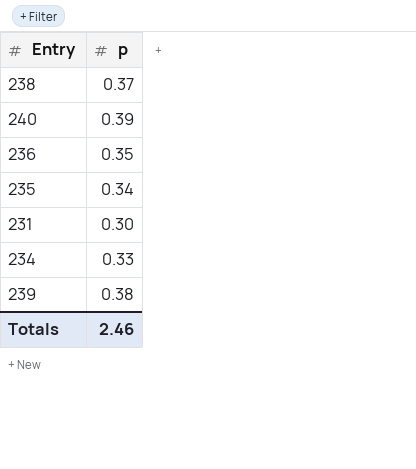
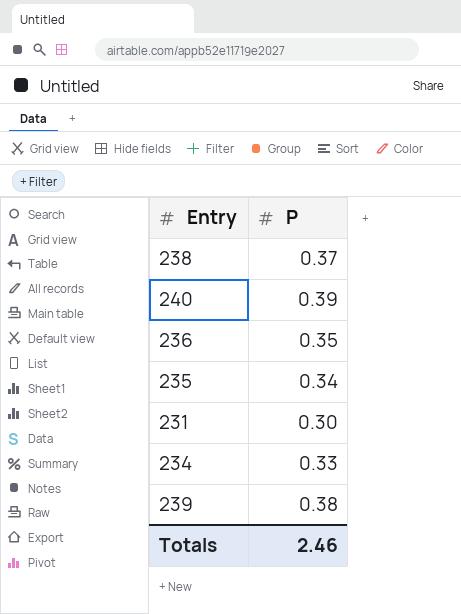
column name: p -> P

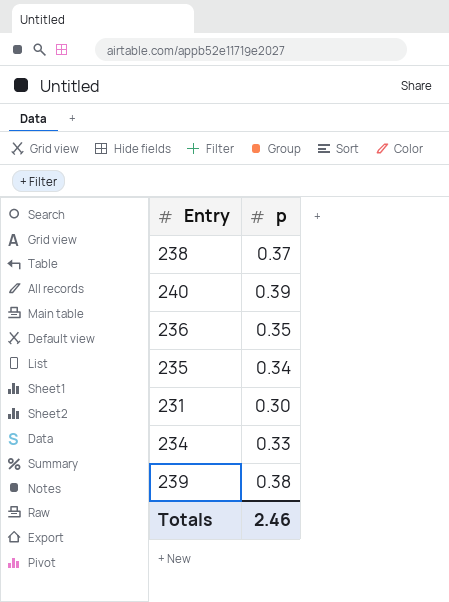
column name: P -> p

